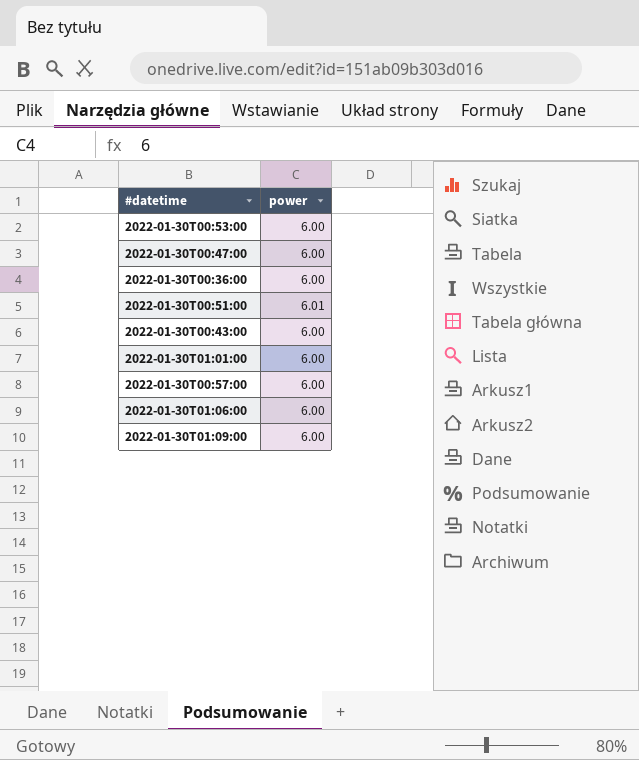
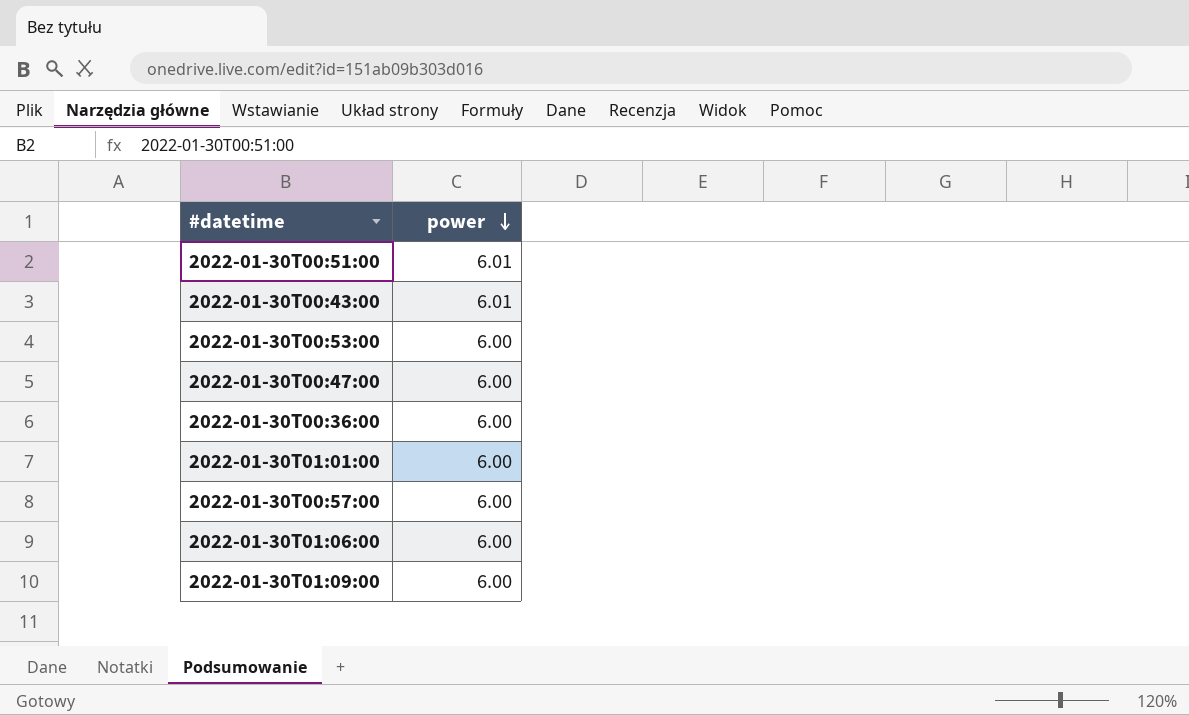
row order: none -> power descending
2022-01-30T00:43:00 | power: 6.00 -> 6.01

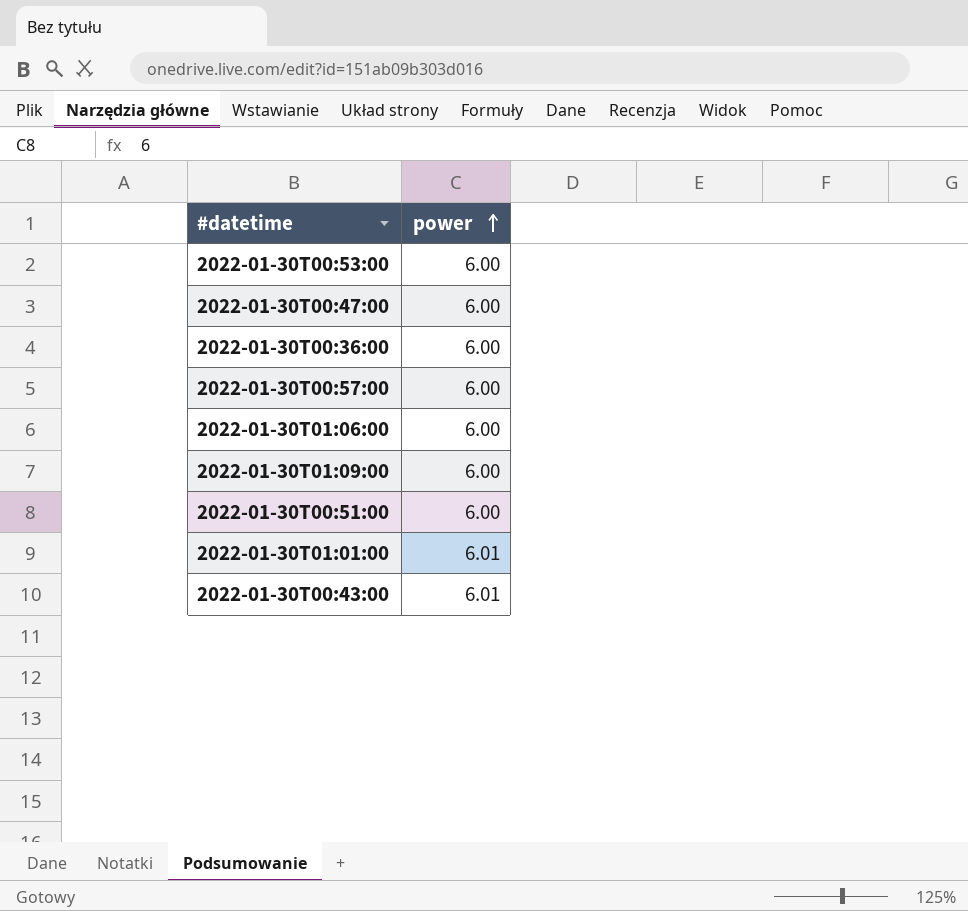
row order: power descending -> power ascending
2022-01-30T00:51:00 | power: 6.01 -> 6.00
2022-01-30T01:01:00 | power: 6.00 -> 6.01

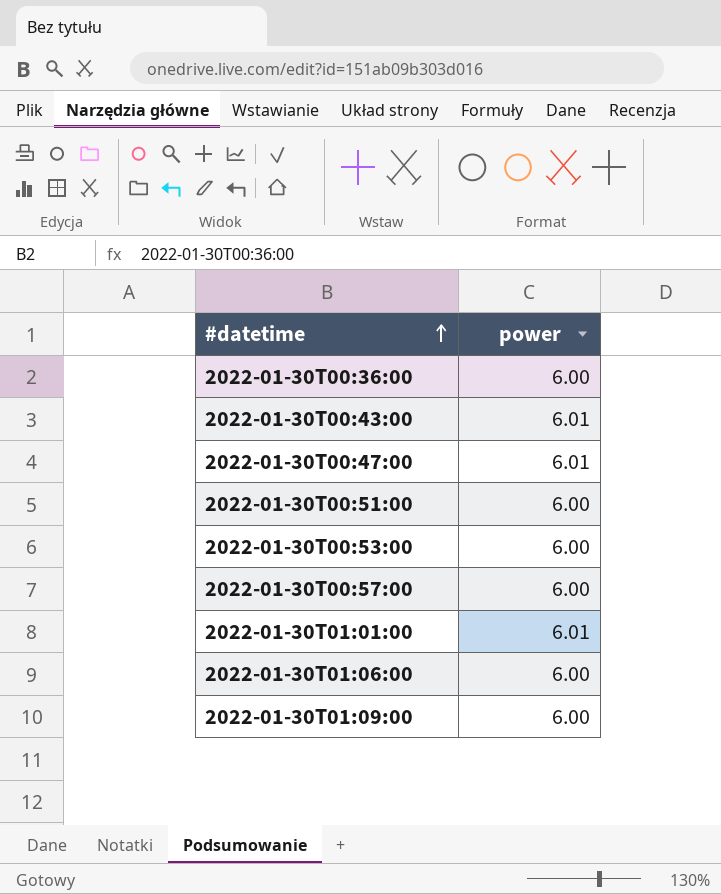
row order: power ascending -> #datetime ascending
2022-01-30T00:47:00 | power: 6.00 -> 6.01

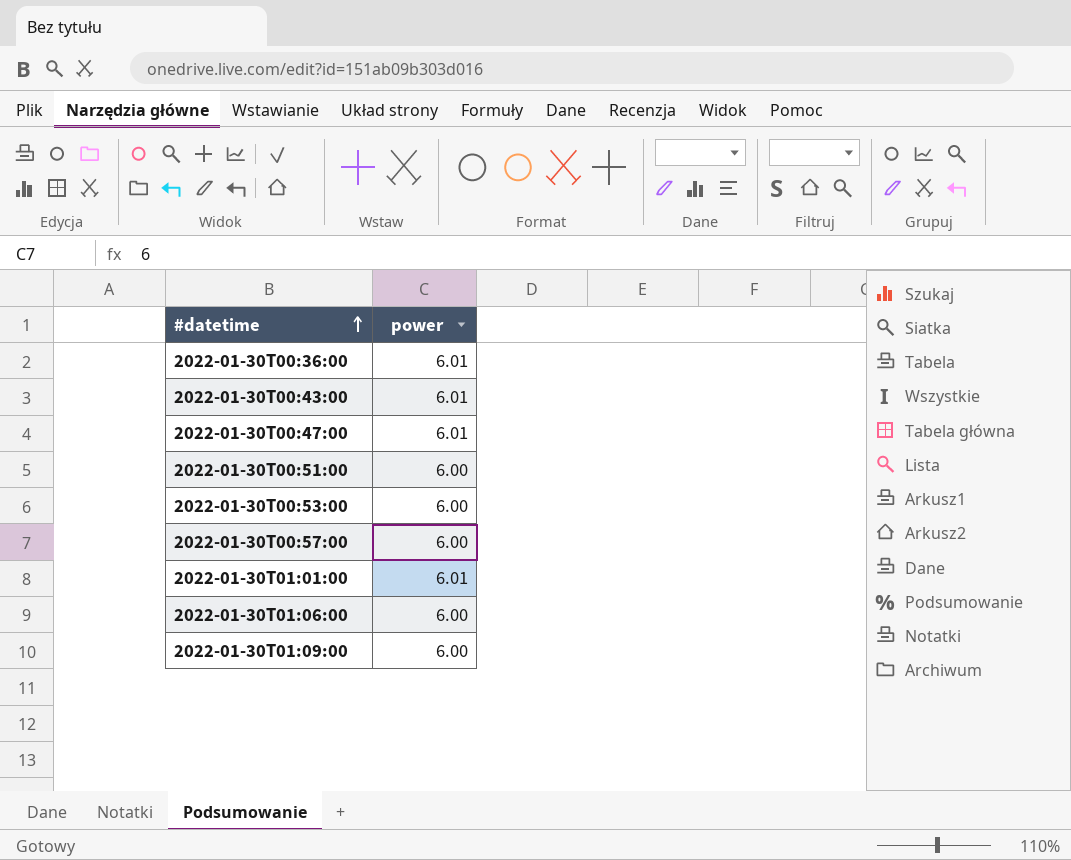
2022-01-30T00:36:00 | power: 6.00 -> 6.01

